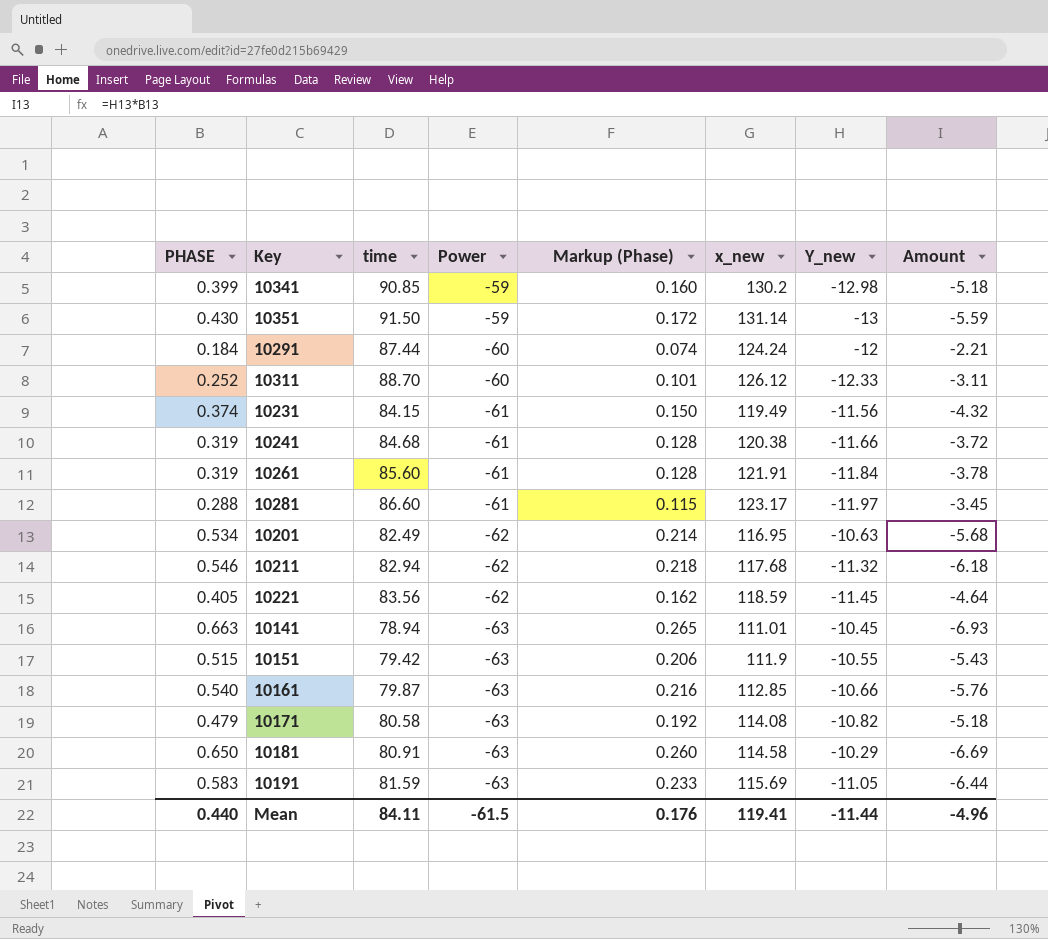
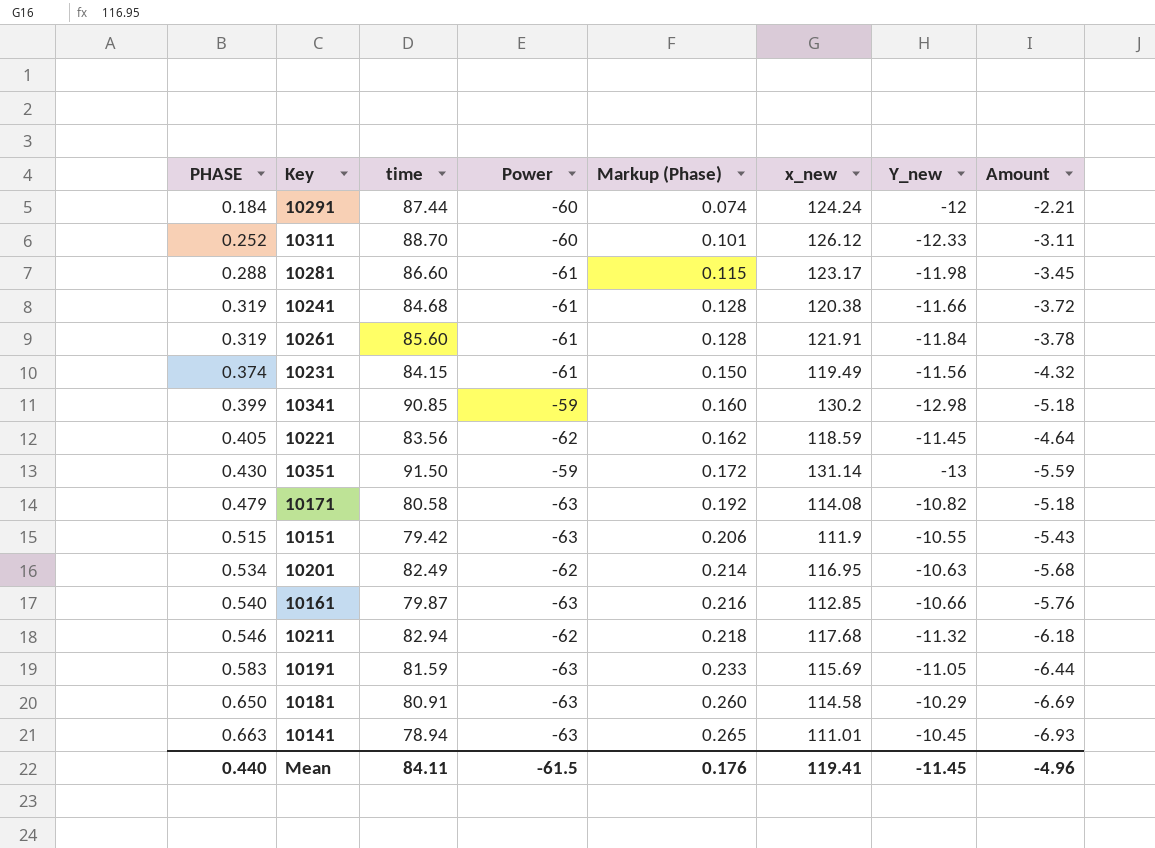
row order: Power descending -> PHASE ascending
10281 | Y_new: -11.97 -> -11.98
Mean | Y_new: -11.44 -> -11.45

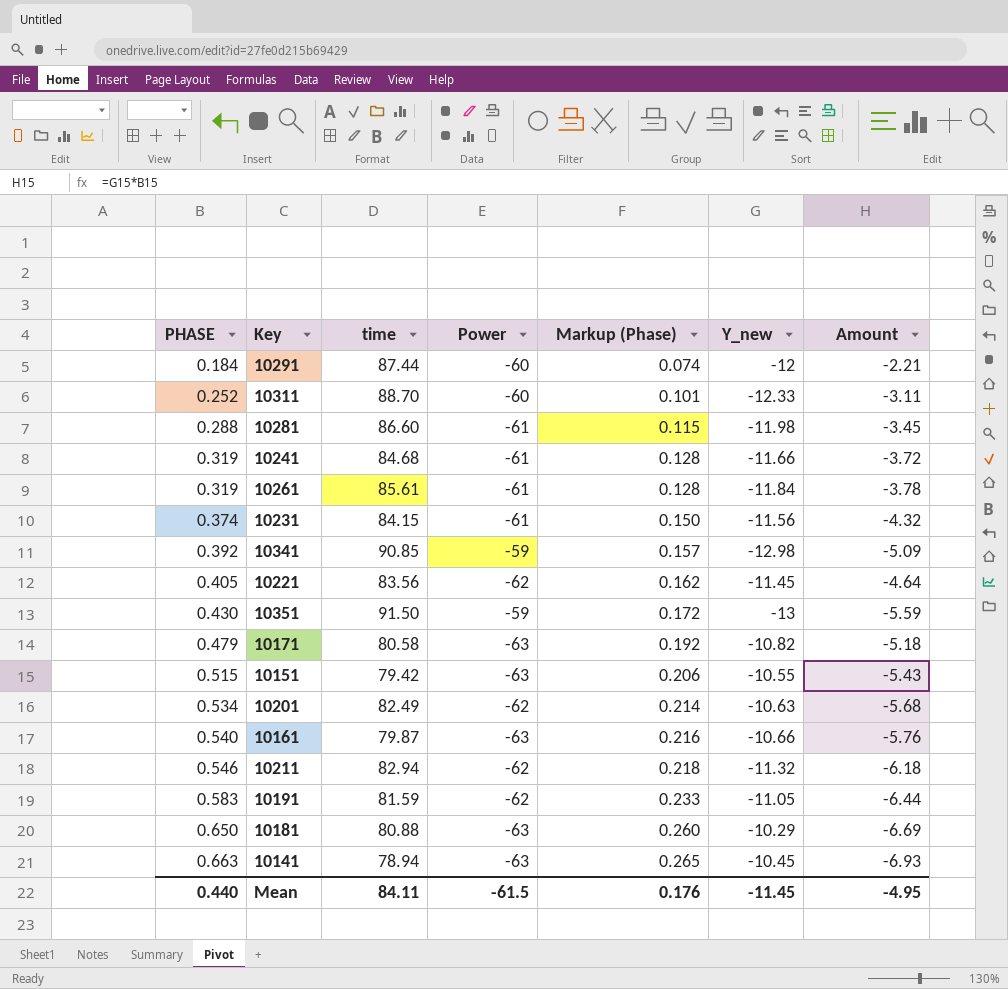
column x_new | position: 6 -> none
10261 | time: 85.60 -> 85.61
10341 | PHASE: 0.399 -> 0.392
10341 | Markup (Phase): 0.160 -> 0.157
10341 | Amount: -5.18 -> -5.09
10191 | Power: -63 -> -62
10181 | time: 80.91 -> 80.88
Mean | Amount: -4.96 -> -4.95

